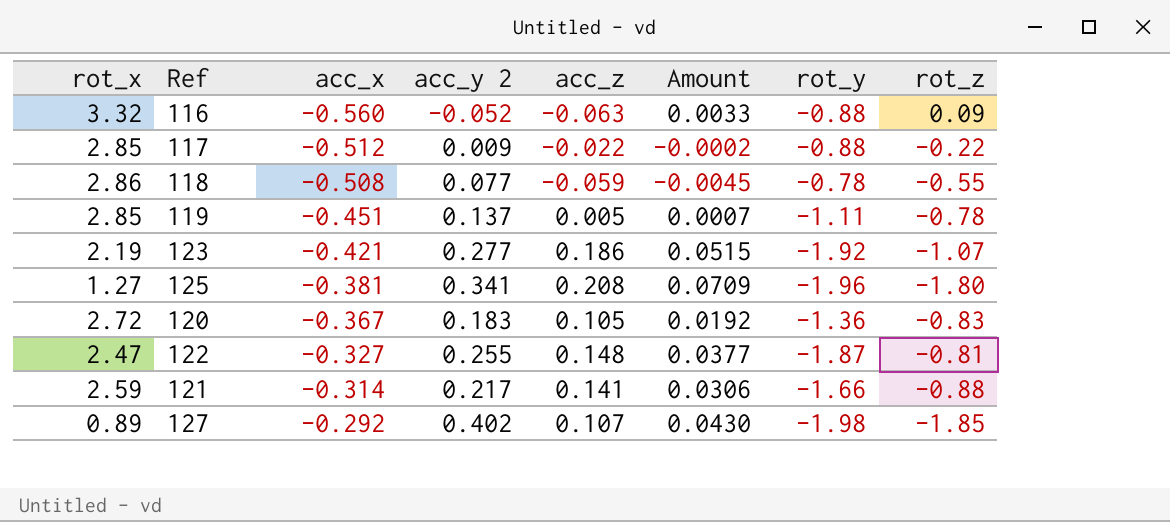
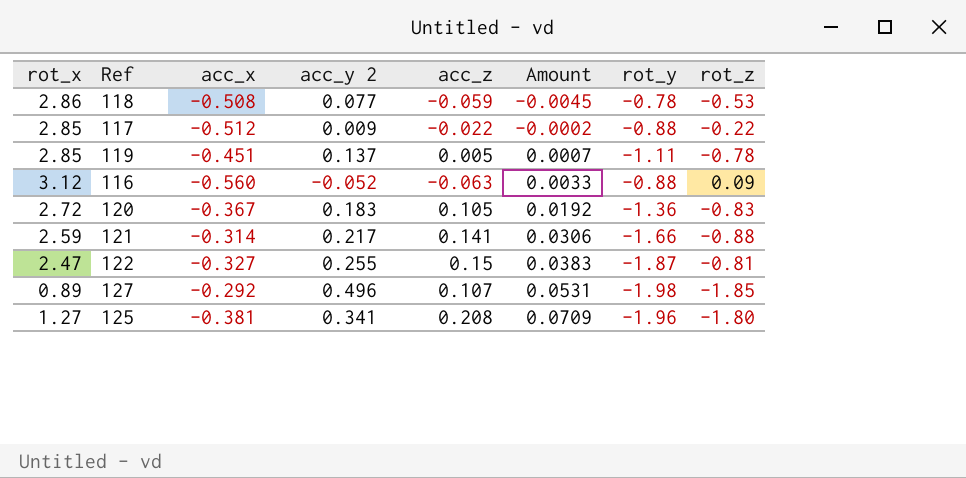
row order: acc_x ascending -> Amount ascending
row 123: 2.19 | -0.421 | 0.277 | 0.186 | 0.0515 | -1.92 | -1.07 -> none
118 | rot_z: -0.55 -> -0.53
116 | rot_x: 3.32 -> 3.12
122 | acc_z: 0.148 -> 0.15
122 | Amount: 0.0377 -> 0.0383
127 | acc_y 2: 0.402 -> 0.496
127 | Amount: 0.0430 -> 0.0531

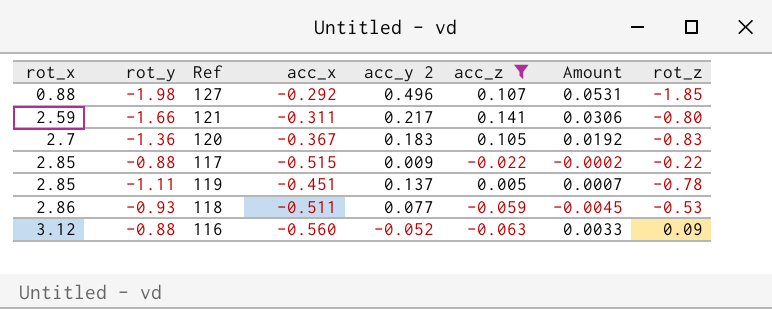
filter: none -> acc_z <= 0.141
row order: Amount ascending -> rot_x ascending
column rot_y | position: 7 -> 2
127 | rot_x: 0.89 -> 0.88
121 | acc_x: -0.314 -> -0.311
121 | rot_z: -0.88 -> -0.80
120 | rot_x: 2.72 -> 2.7
117 | acc_x: -0.512 -> -0.515
118 | rot_y: -0.78 -> -0.93
118 | acc_x: -0.508 -> -0.511

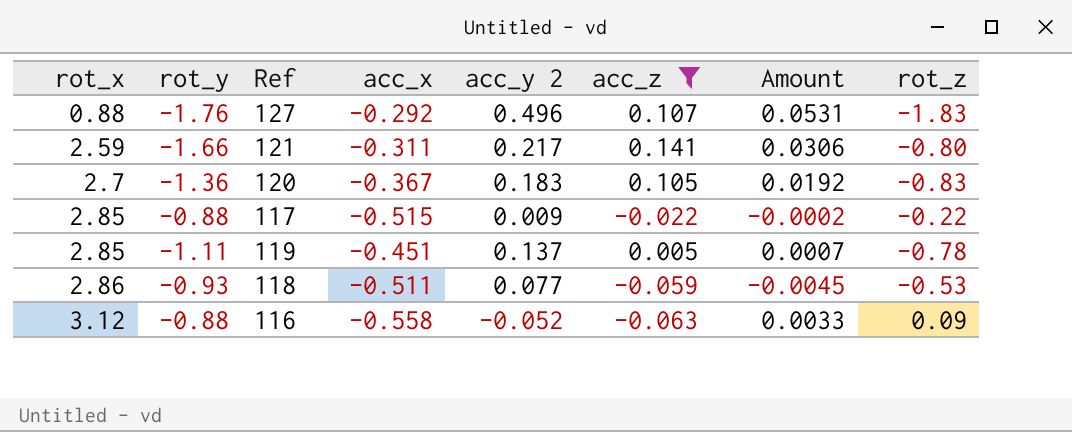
127 | rot_y: -1.98 -> -1.76
127 | rot_z: -1.85 -> -1.83
116 | acc_x: -0.560 -> -0.558

